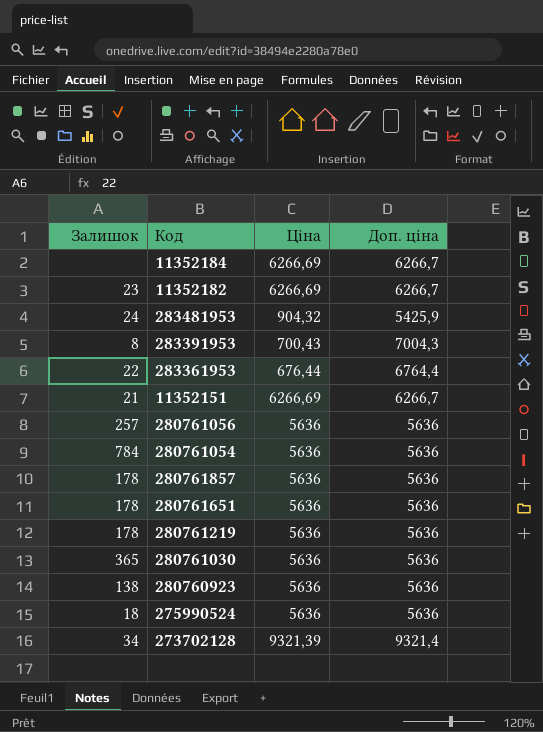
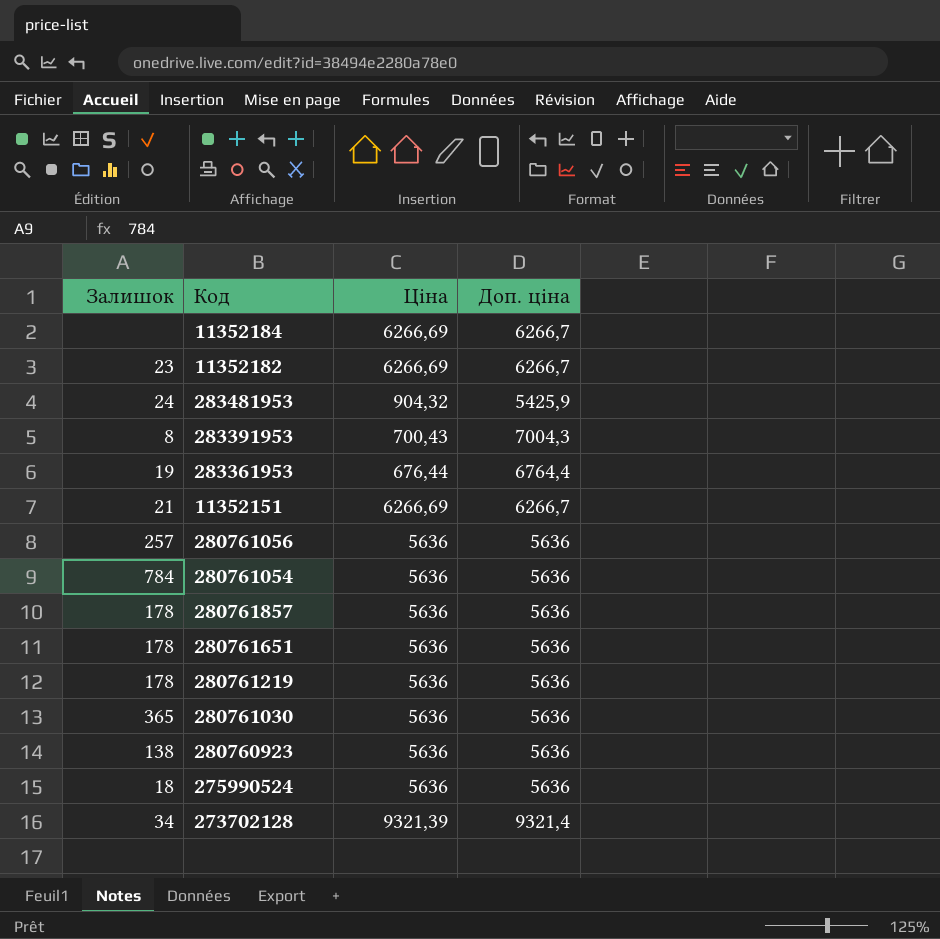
283361953 | Залишок: 22 -> 19

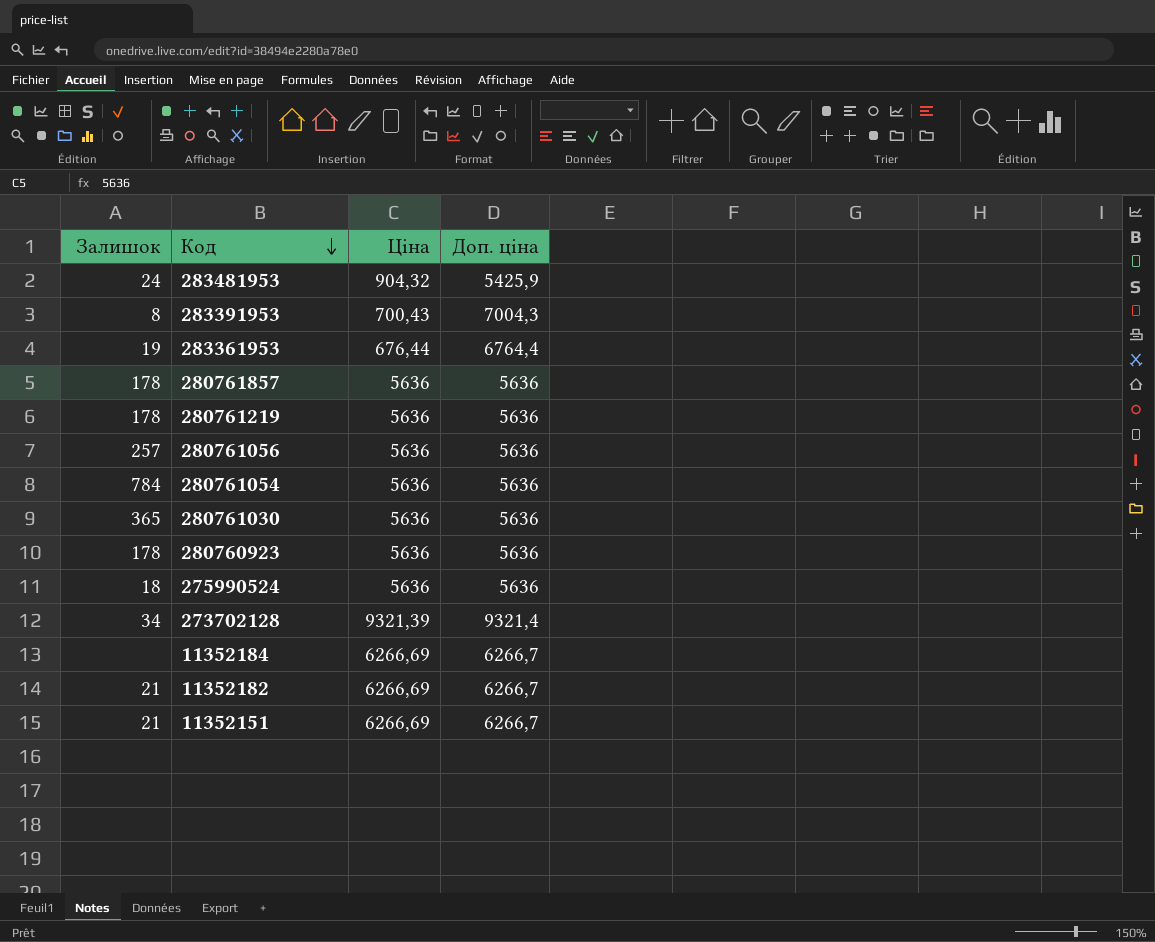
row order: none -> Код descending
row 280761651: 178 | 5636 | 5636 -> none
280760923 | Залишок: 138 -> 178
11352182 | Залишок: 23 -> 21

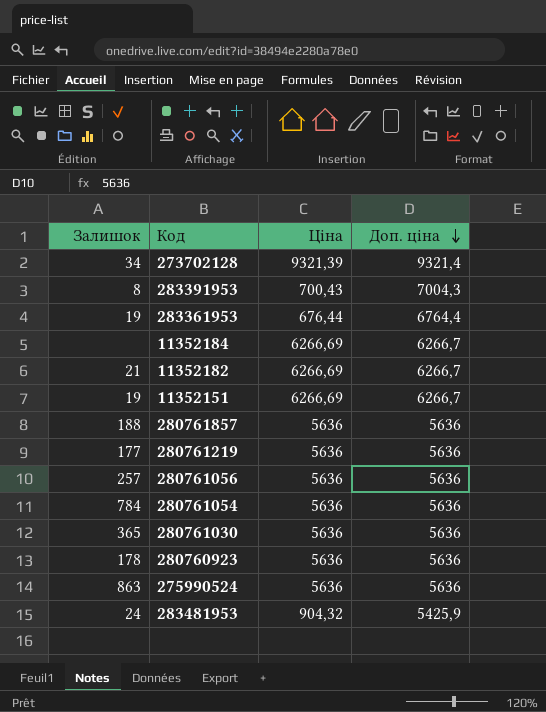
row order: Код descending -> Доп. ціна descending
11352151 | Залишок: 21 -> 19
280761857 | Залишок: 178 -> 188
280761219 | Залишок: 178 -> 177
275990524 | Залишок: 18 -> 863

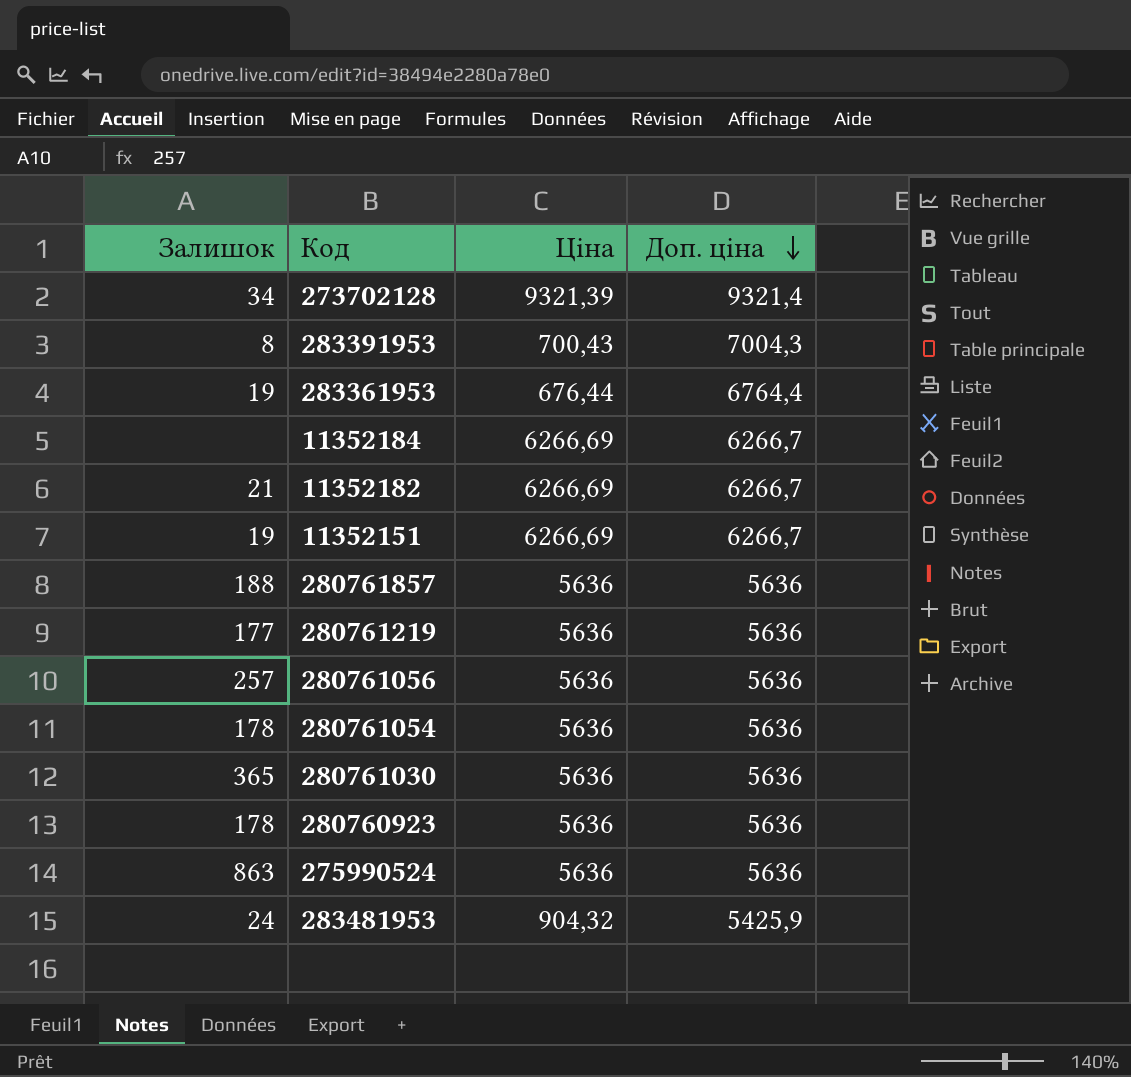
280761054 | Залишок: 784 -> 178

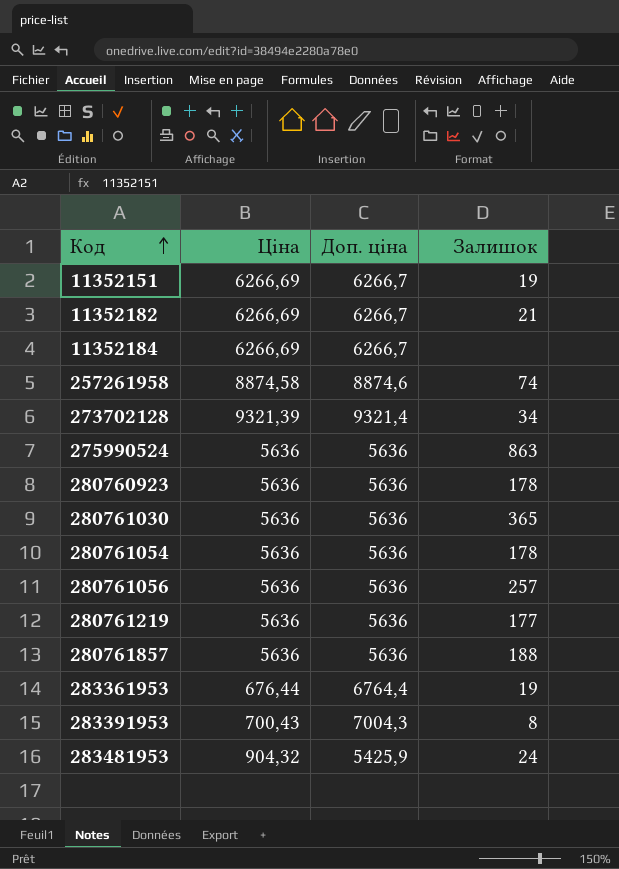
row order: Доп. ціна descending -> Код ascending
column Залишок | position: 1 -> 4
row 257261958: none -> 8874,58 | 8874,6 | 74

